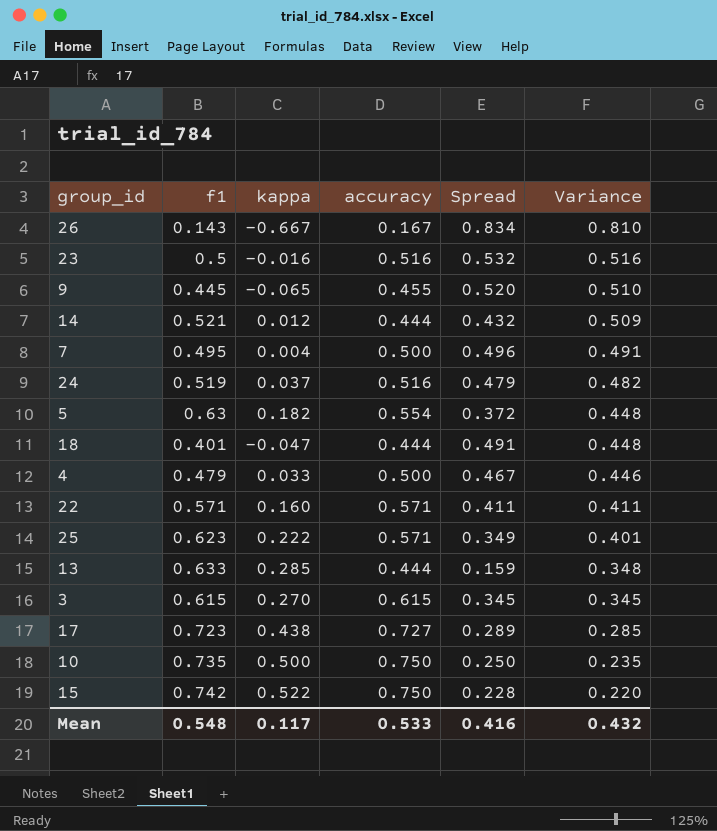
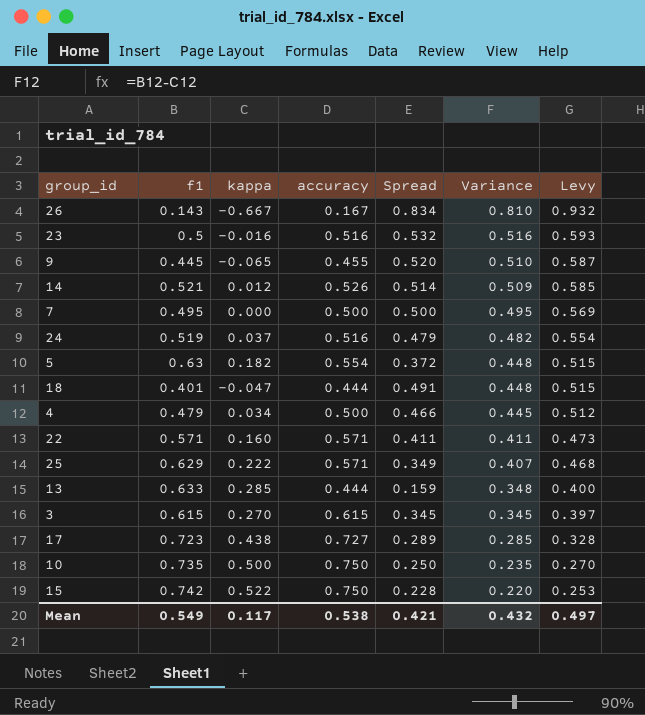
column Levy | formula: none -> [Variance] * 1.15
14 | accuracy: 0.444 -> 0.526
14 | Spread: 0.432 -> 0.514
7 | kappa: 0.004 -> 0.000
7 | Spread: 0.496 -> 0.500
7 | Variance: 0.491 -> 0.495
4 | kappa: 0.033 -> 0.034
4 | Spread: 0.467 -> 0.466
4 | Variance: 0.446 -> 0.445
25 | f1: 0.623 -> 0.629
25 | Variance: 0.401 -> 0.407
Mean | f1: 0.548 -> 0.549
Mean | accuracy: 0.533 -> 0.538
Mean | Spread: 0.416 -> 0.421

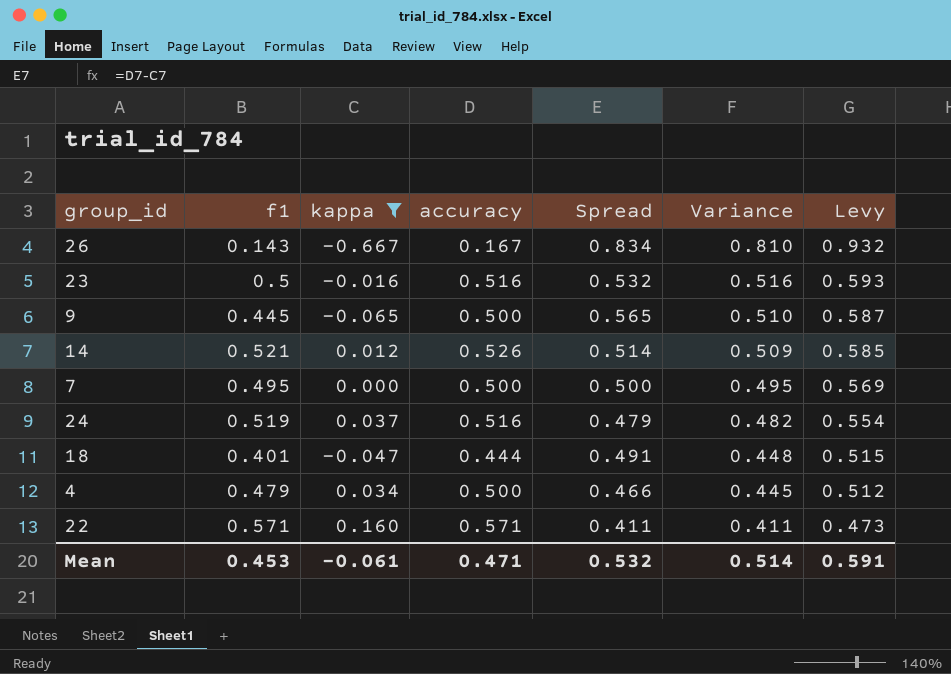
filter: none -> kappa <= 0.160
9 | accuracy: 0.455 -> 0.500
9 | Spread: 0.520 -> 0.565
Mean | f1: 0.549 -> 0.453
Mean | kappa: 0.117 -> -0.061
Mean | accuracy: 0.538 -> 0.471
Mean | Spread: 0.421 -> 0.532
Mean | Variance: 0.432 -> 0.514
Mean | Levy: 0.497 -> 0.591

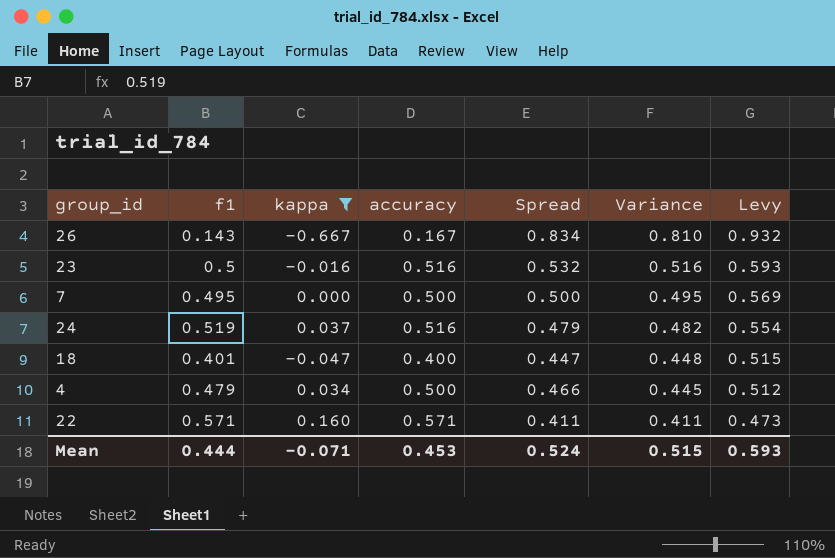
row 9: 0.445 | -0.065 | 0.500 | 0.565 | 0.510 | 0.587 -> none
row 14: 0.521 | 0.012 | 0.526 | 0.514 | 0.509 | 0.585 -> none
18 | accuracy: 0.444 -> 0.400
18 | Spread: 0.491 -> 0.447
Mean | f1: 0.453 -> 0.444
Mean | kappa: -0.061 -> -0.071
Mean | accuracy: 0.471 -> 0.453
Mean | Spread: 0.532 -> 0.524
Mean | Variance: 0.514 -> 0.515
Mean | Levy: 0.591 -> 0.593

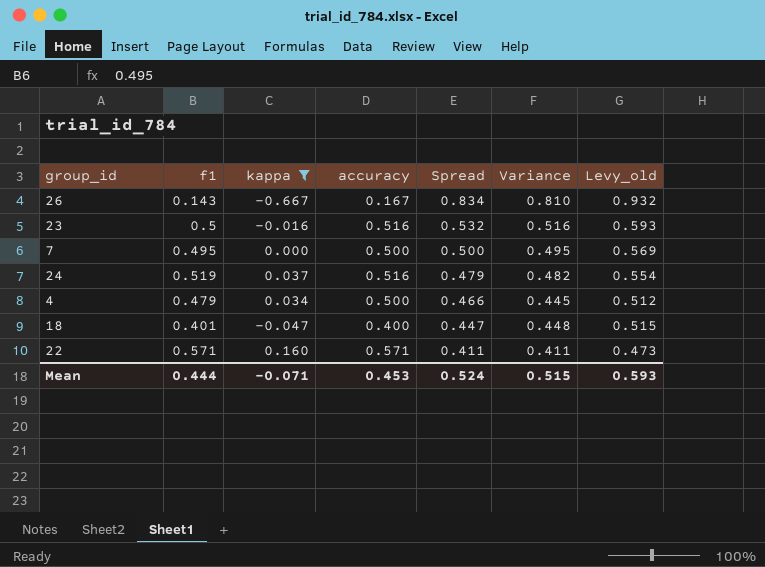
row order: Variance descending -> Spread descending
column name: Levy -> Levy_old

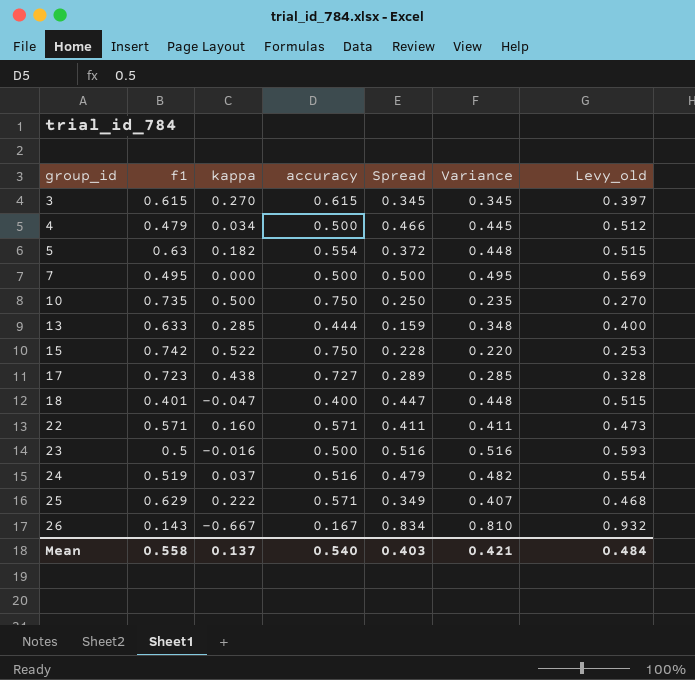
filter: kappa <= 0.160 -> none
row order: Spread descending -> group_id ascending
23 | accuracy: 0.516 -> 0.500
23 | Spread: 0.532 -> 0.516
Mean | f1: 0.444 -> 0.558
Mean | kappa: -0.071 -> 0.137
Mean | accuracy: 0.453 -> 0.540
Mean | Spread: 0.524 -> 0.403
Mean | Variance: 0.515 -> 0.421
Mean | Levy_old: 0.593 -> 0.484

